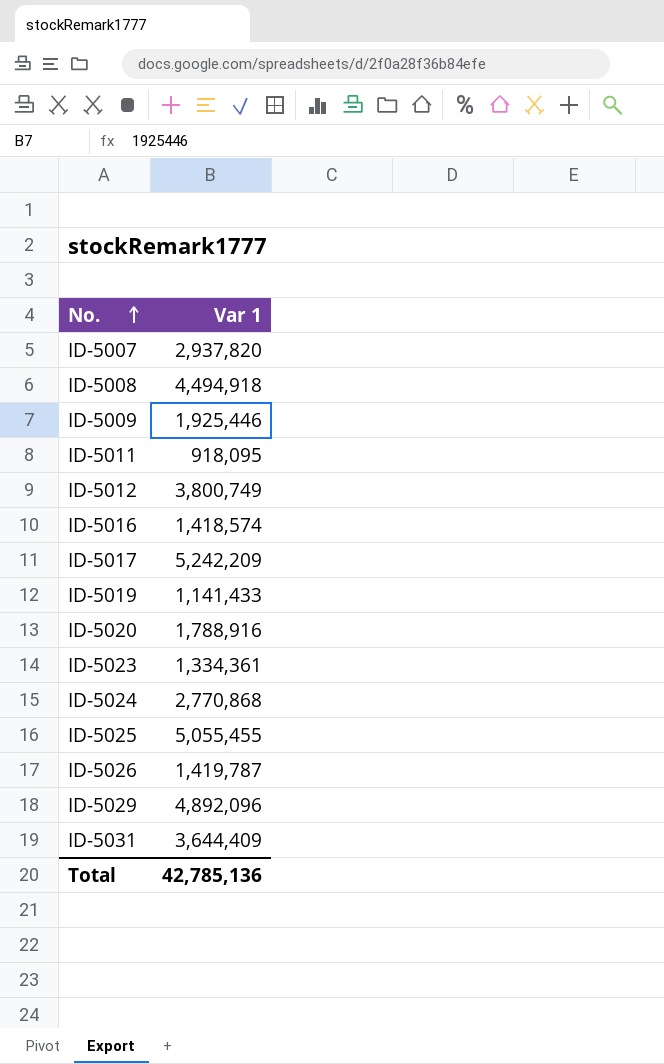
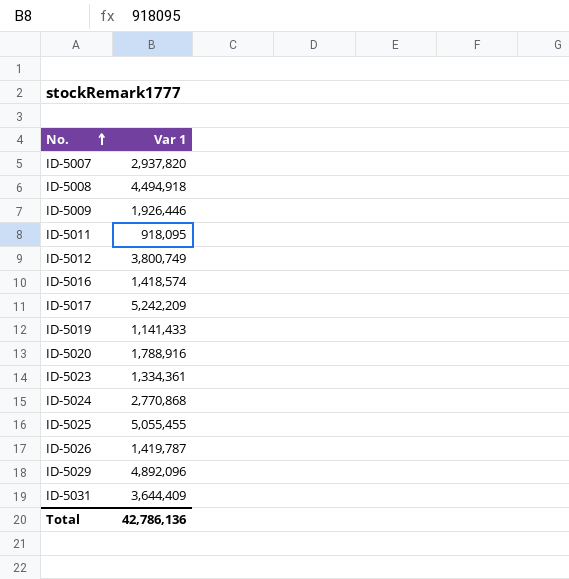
ID-5009 | Var 1: 1,925,446 -> 1,926,446
Total | Var 1: 42,785,136 -> 42,786,136

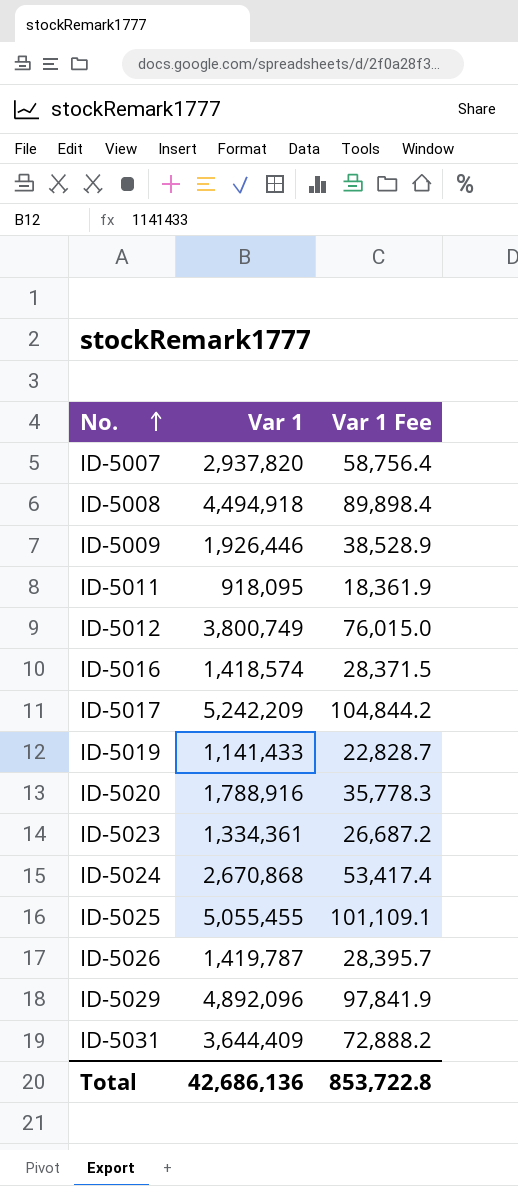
column Var 1 Fee | formula: none -> [Var 1] * 0.02
ID-5024 | Var 1: 2,770,868 -> 2,670,868
Total | Var 1: 42,786,136 -> 42,686,136

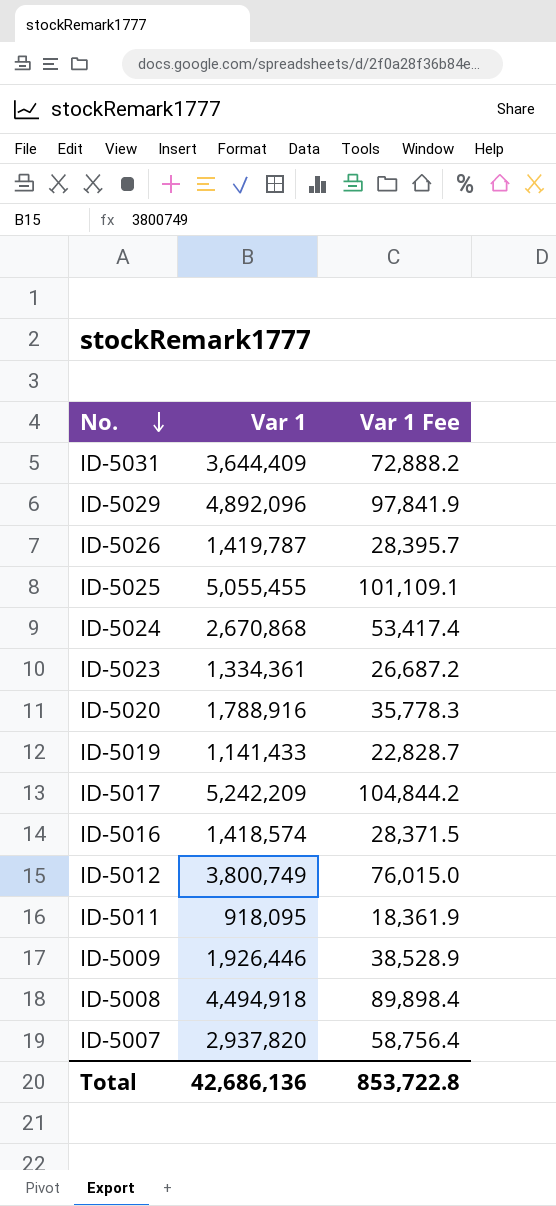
row order: No. ascending -> No. descending

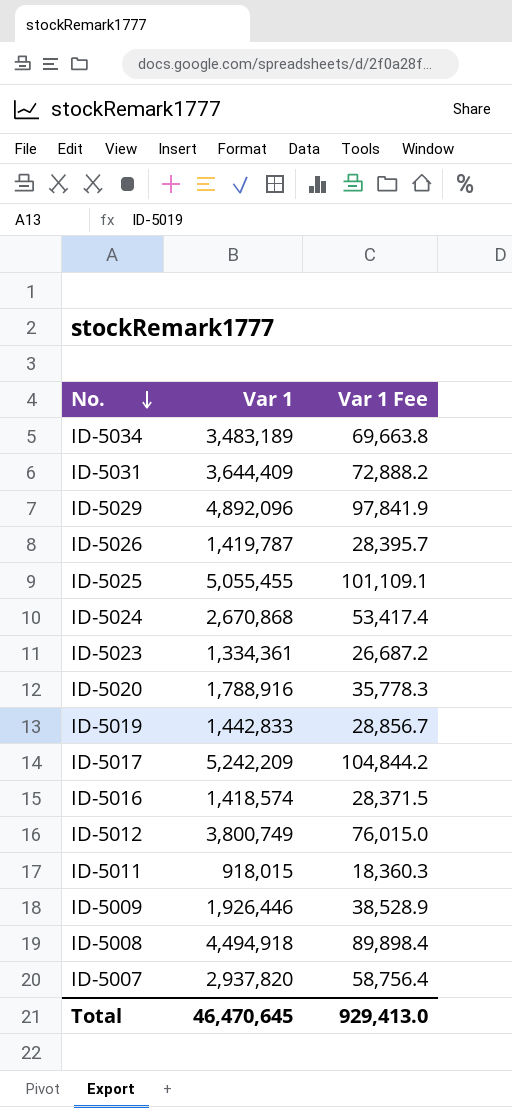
row ID-5034: none -> 3,483,189 | 69,663.8
ID-5019 | Var 1: 1,141,433 -> 1,442,833
ID-5019 | Var 1 Fee: 22,828.7 -> 28,856.7
ID-5011 | Var 1: 918,095 -> 918,015
ID-5011 | Var 1 Fee: 18,361.9 -> 18,360.3
Total | Var 1: 42,686,136 -> 46,470,645
Total | Var 1 Fee: 853,722.8 -> 929,413.0

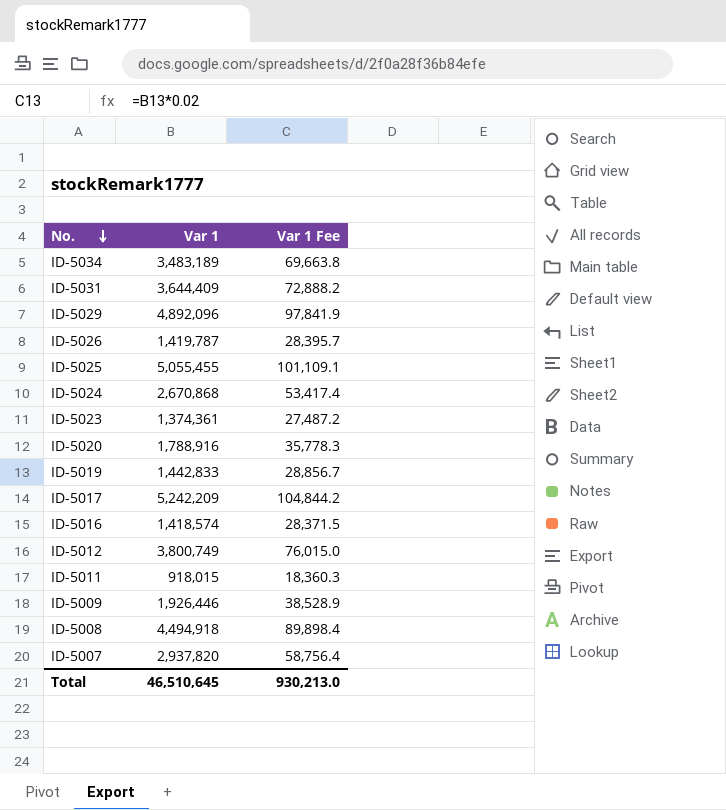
ID-5023 | Var 1: 1,334,361 -> 1,374,361
ID-5023 | Var 1 Fee: 26,687.2 -> 27,487.2
Total | Var 1: 46,470,645 -> 46,510,645
Total | Var 1 Fee: 929,413.0 -> 930,213.0

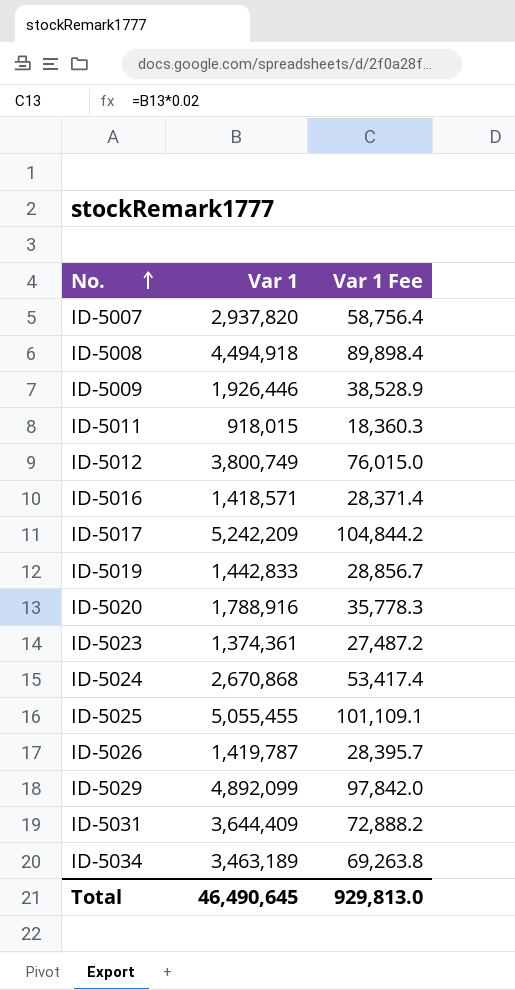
row order: No. descending -> No. ascending
ID-5016 | Var 1: 1,418,574 -> 1,418,571
ID-5016 | Var 1 Fee: 28,371.5 -> 28,371.4
ID-5029 | Var 1: 4,892,096 -> 4,892,099
ID-5029 | Var 1 Fee: 97,841.9 -> 97,842.0
ID-5034 | Var 1: 3,483,189 -> 3,463,189
ID-5034 | Var 1 Fee: 69,663.8 -> 69,263.8
Total | Var 1: 46,510,645 -> 46,490,645
Total | Var 1 Fee: 930,213.0 -> 929,813.0

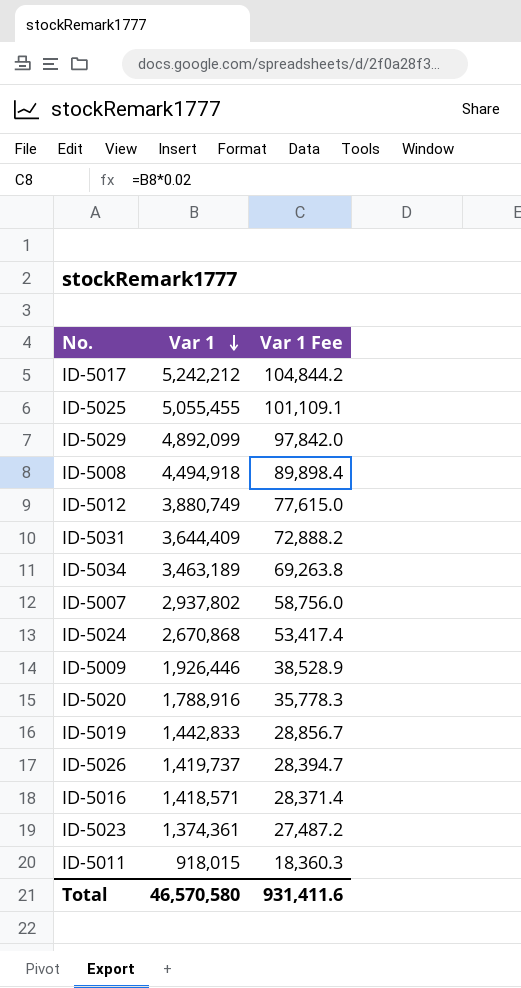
row order: No. ascending -> Var 1 descending
ID-5017 | Var 1: 5,242,209 -> 5,242,212
ID-5012 | Var 1: 3,800,749 -> 3,880,749
ID-5012 | Var 1 Fee: 76,015.0 -> 77,615.0
ID-5007 | Var 1: 2,937,820 -> 2,937,802
ID-5007 | Var 1 Fee: 58,756.4 -> 58,756.0
ID-5026 | Var 1: 1,419,787 -> 1,419,737
ID-5026 | Var 1 Fee: 28,395.7 -> 28,394.7
Total | Var 1: 46,490,645 -> 46,570,580
Total | Var 1 Fee: 929,813.0 -> 931,411.6

